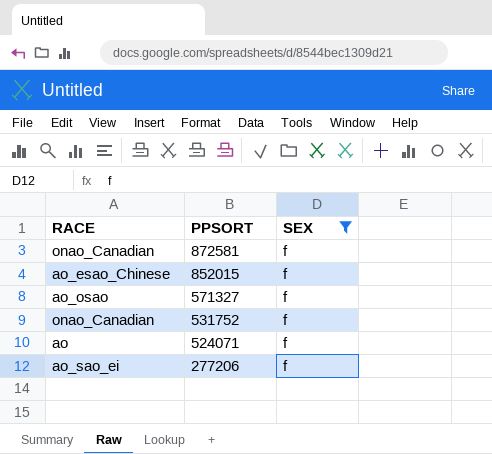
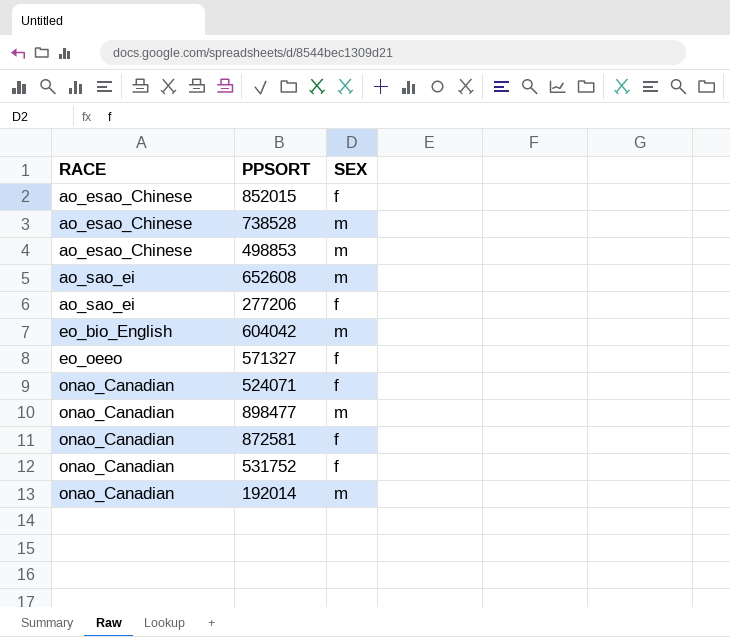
filter: SEX = f -> none
row order: PPSORT descending -> RACE ascending
571327 | RACE: ao_osao -> eo_oeeo
524071 | RACE: ao -> onao_Canadian

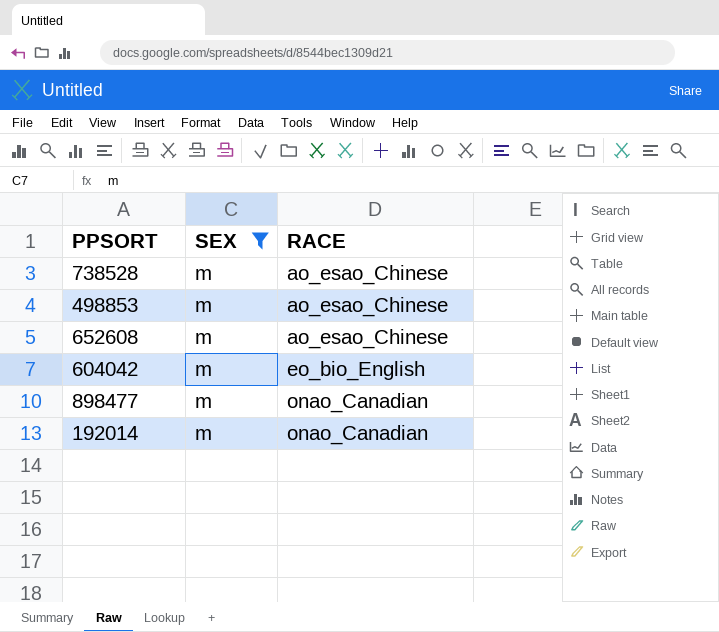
filter: none -> SEX = m
column RACE | position: 1 -> 3
652608 | RACE: ao_sao_ei -> ao_esao_Chinese

